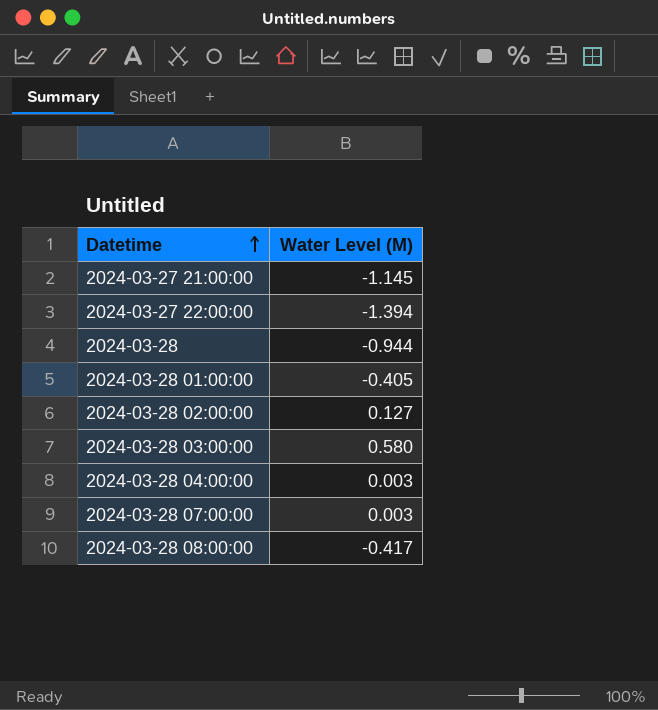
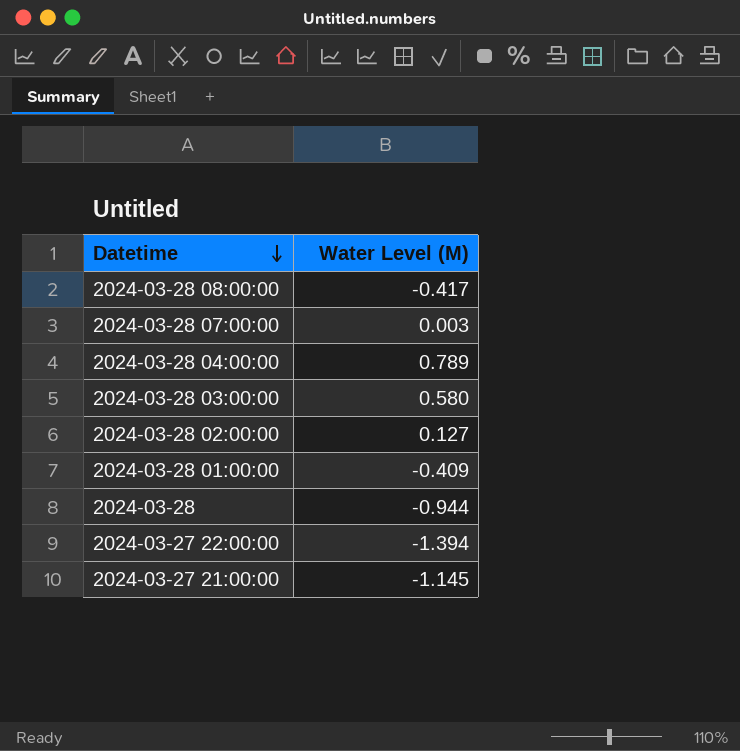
row order: Datetime ascending -> Datetime descending
2024-03-28 04:00:00 | Water Level (M): 0.003 -> 0.789
2024-03-28 01:00:00 | Water Level (M): -0.405 -> -0.409

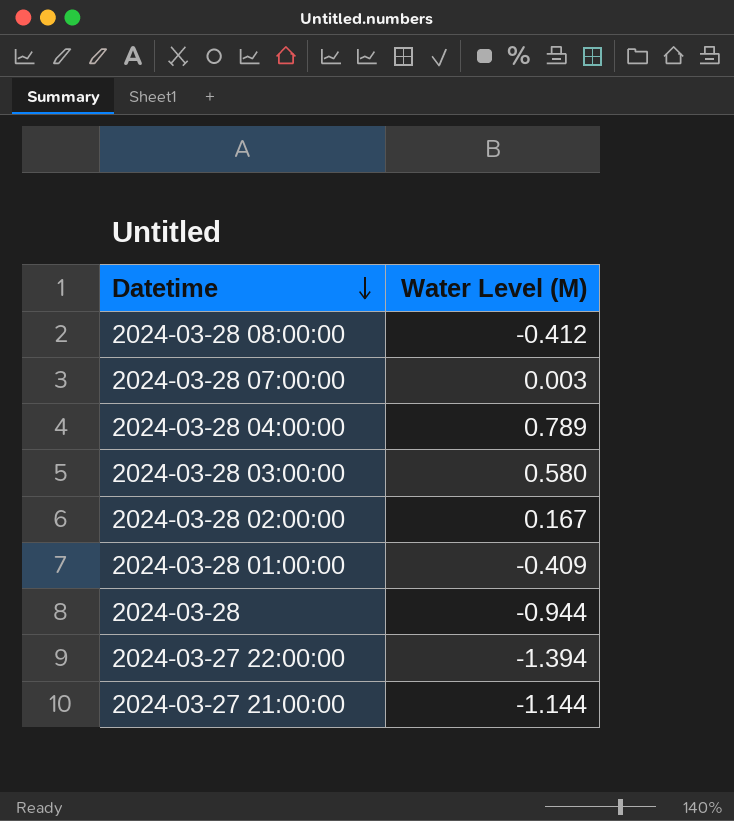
2024-03-28 08:00:00 | Water Level (M): -0.417 -> -0.412
2024-03-28 02:00:00 | Water Level (M): 0.127 -> 0.167
2024-03-27 21:00:00 | Water Level (M): -1.145 -> -1.144

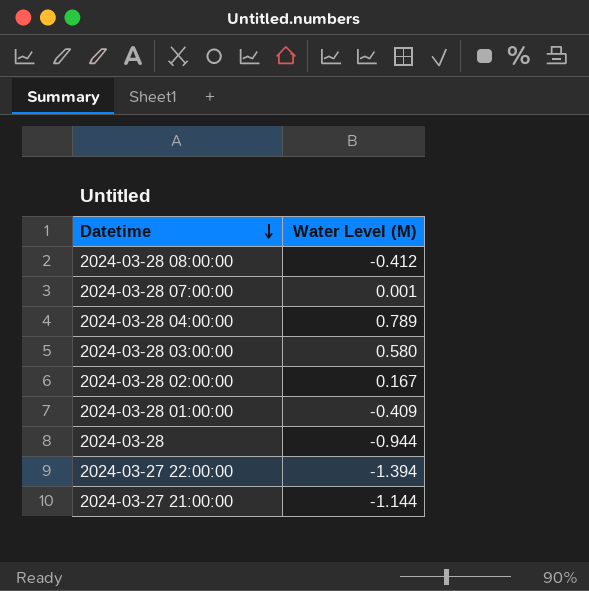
2024-03-28 07:00:00 | Water Level (M): 0.003 -> 0.001

